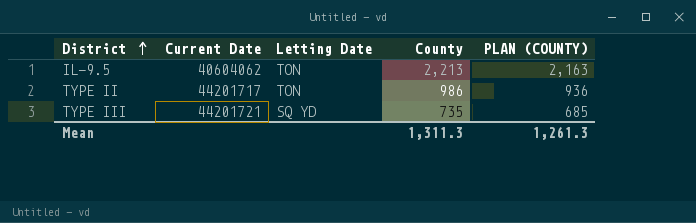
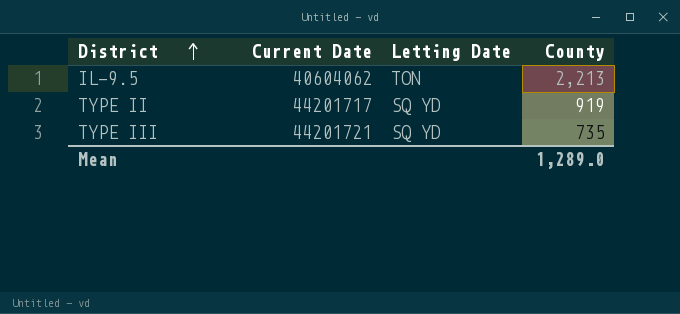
column PLAN (COUNTY) | formula: [County] - 50 -> none
TYPE II | Letting Date: TON -> SQ YD
TYPE II | County: 986 -> 919
Mean | County: 1,311.3 -> 1,289.0

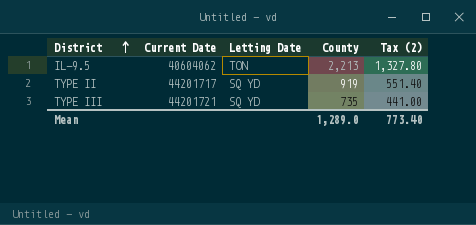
column Tax (2) | formula: none -> [County] * 0.6

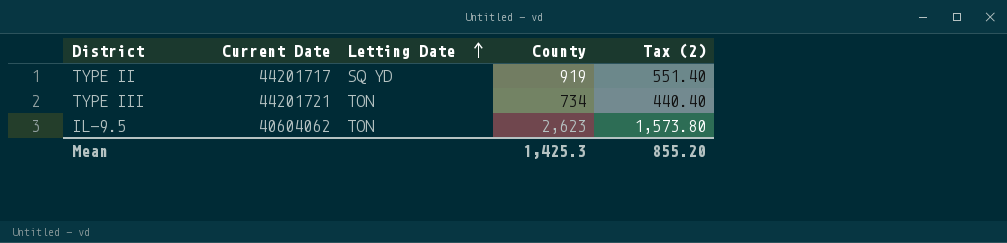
row order: District ascending -> Letting Date ascending
TYPE III | Letting Date: SQ YD -> TON
TYPE III | County: 735 -> 734
TYPE III | Tax (2): 441.00 -> 440.40
IL-9.5 | County: 2,213 -> 2,623
IL-9.5 | Tax (2): 1,327.80 -> 1,573.80
Mean | County: 1,289.0 -> 1,425.3
Mean | Tax (2): 773.40 -> 855.20

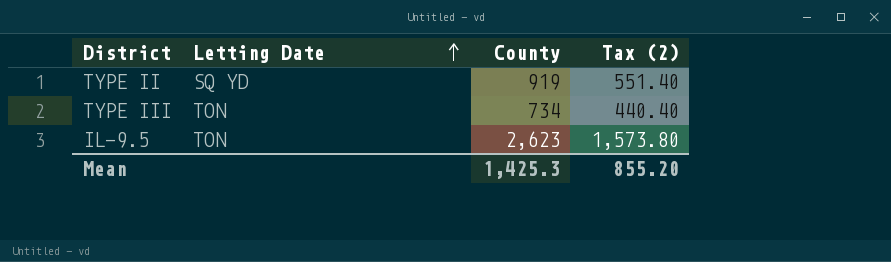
column Current Date | position: 2 -> none

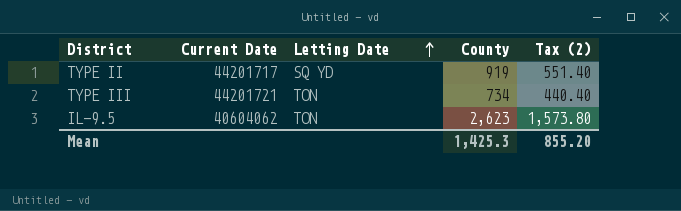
column Current Date | position: none -> 2

